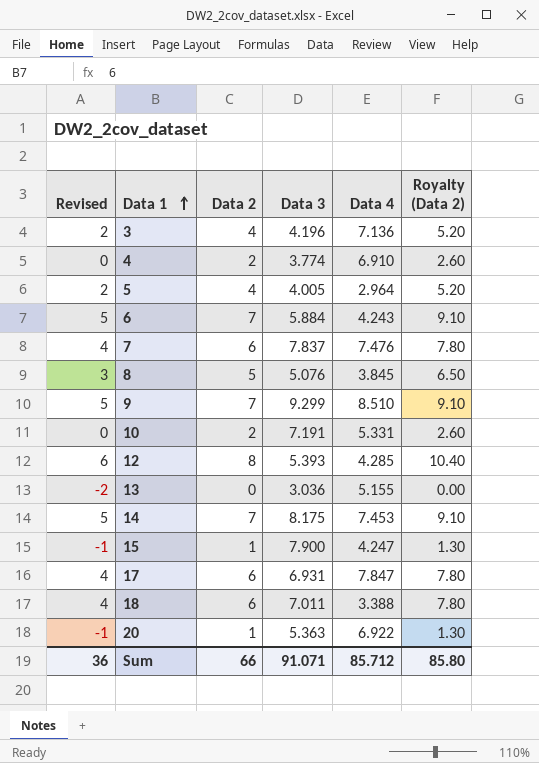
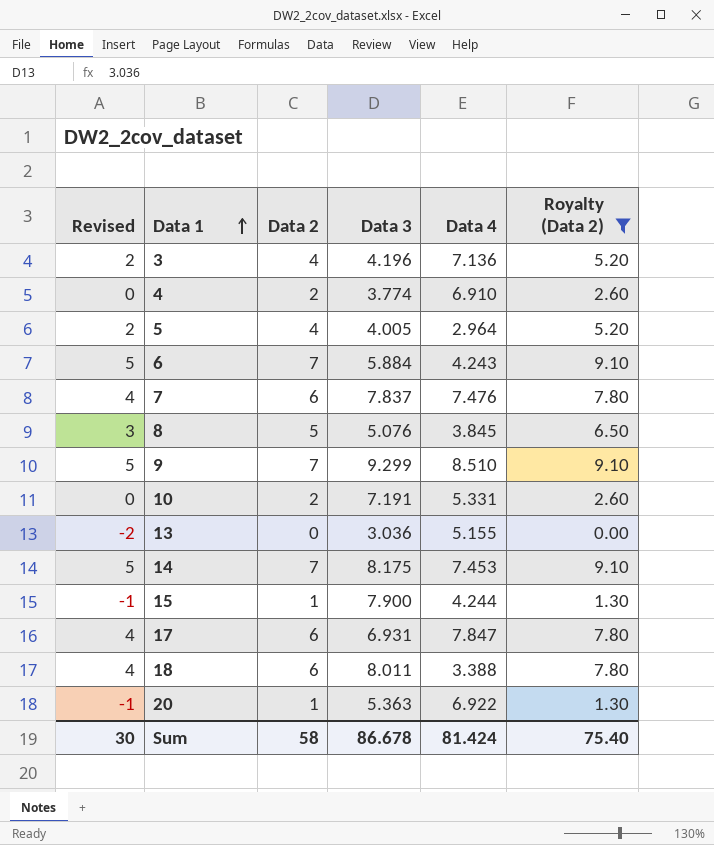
filter: none -> Royalty (Data 2) != 10.40
15 | Data 4: 4.247 -> 4.244
18 | Data 3: 7.011 -> 8.011
Sum | Revised: 36 -> 30
Sum | Data 2: 66 -> 58
Sum | Data 3: 91.071 -> 86.678
Sum | Data 4: 85.712 -> 81.424
Sum | Royalty (Data 2): 85.80 -> 75.40

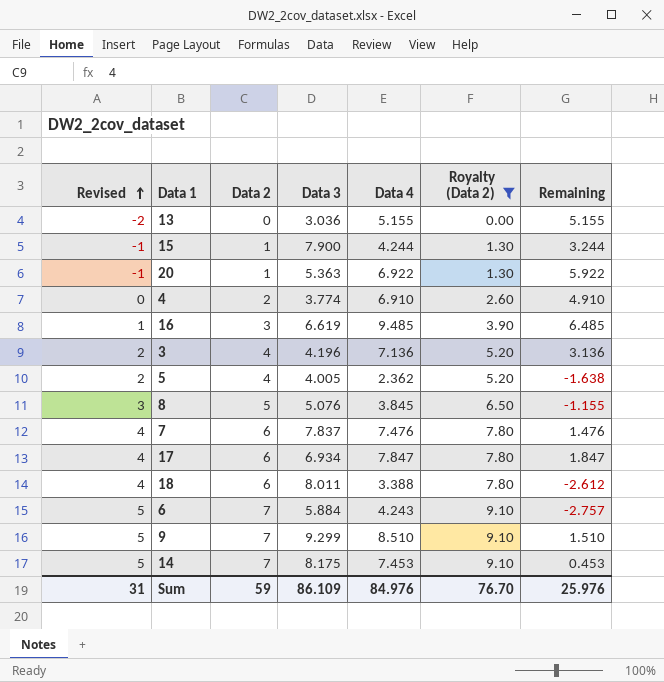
row order: Data 1 ascending -> Revised ascending
column Remaining | formula: none -> [Data 4] - [Data 2]
row 10: 0 | 2 | 7.191 | 5.331 | 2.60 -> none
row 16: none -> 1 | 3 | 6.619 | 9.485 | 3.90 | 6.485
5 | Data 4: 2.964 -> 2.362
17 | Data 3: 6.931 -> 6.934
Sum | Revised: 30 -> 31
Sum | Data 2: 58 -> 59
Sum | Data 3: 86.678 -> 86.109
Sum | Data 4: 81.424 -> 84.976
Sum | Royalty (Data 2): 75.40 -> 76.70

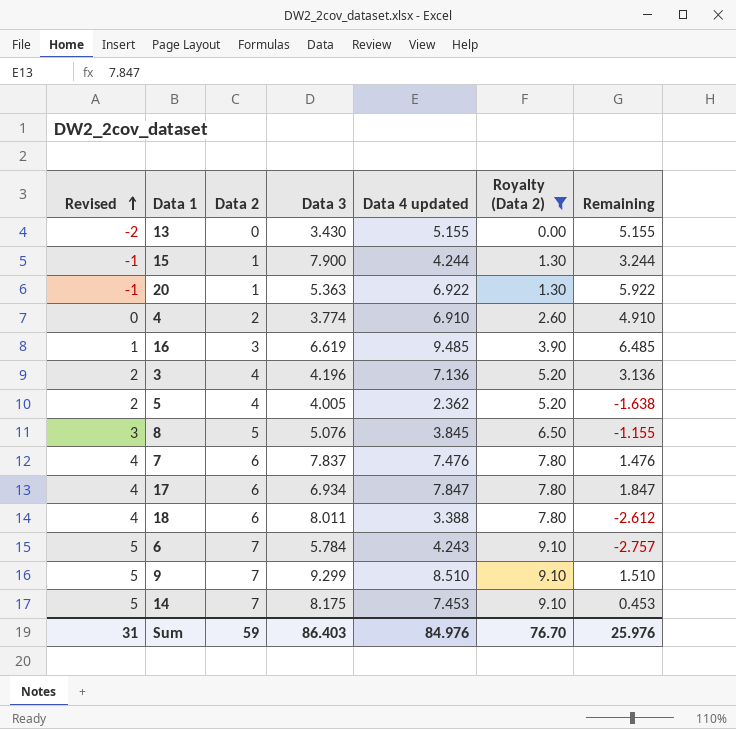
column name: Data 4 -> Data 4 updated
13 | Data 3: 3.036 -> 3.430
6 | Data 3: 5.884 -> 5.784
Sum | Data 3: 86.109 -> 86.403

